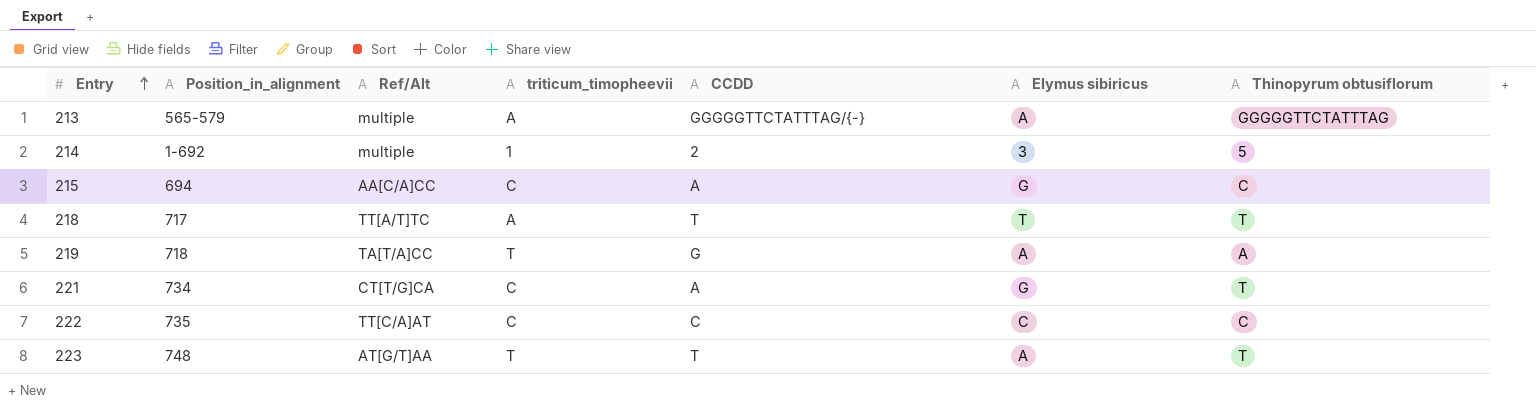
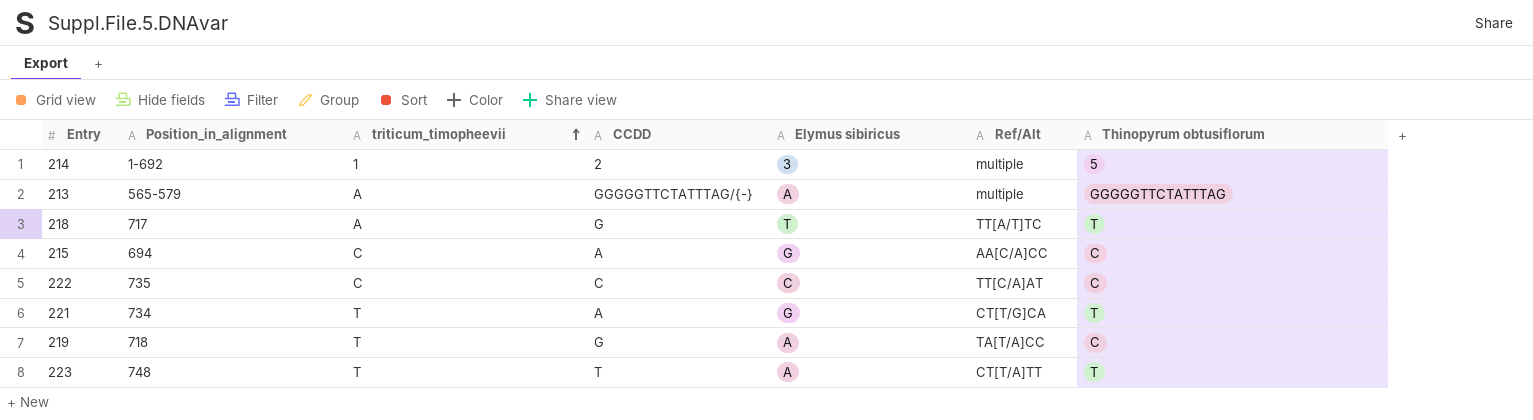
row order: Entry ascending -> triticum_timopheevii ascending
column Ref/Alt | position: 3 -> 6
218 | CCDD: T -> G
221 | triticum_timopheevii: C -> T
219 | Thinopyrum obtusiflorum: A -> C
223 | Ref/Alt: AT[G/T]AA -> CT[T/A]TT

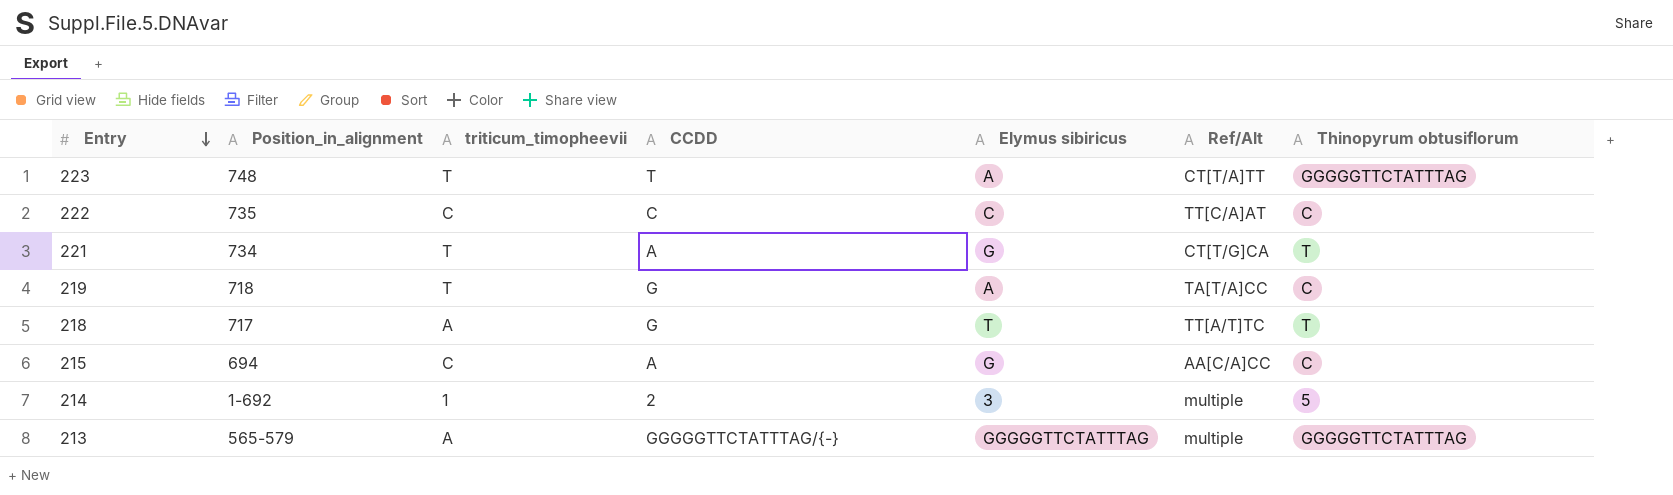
row order: triticum_timopheevii ascending -> Entry descending
223 | Thinopyrum obtusiflorum: T -> GGGGGTTCTATTTAG
213 | Elymus sibiricus: A -> GGGGGTTCTATTTAG

